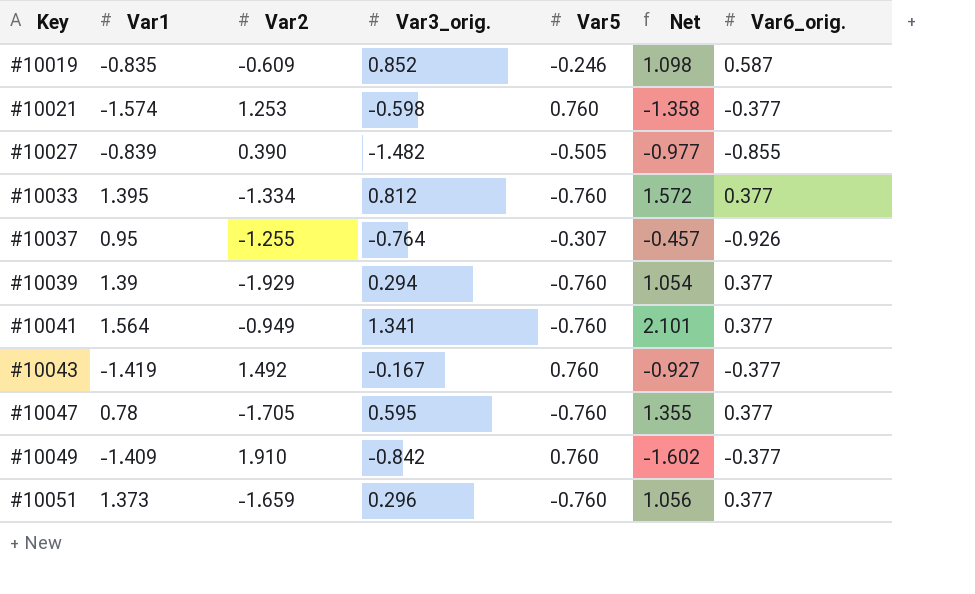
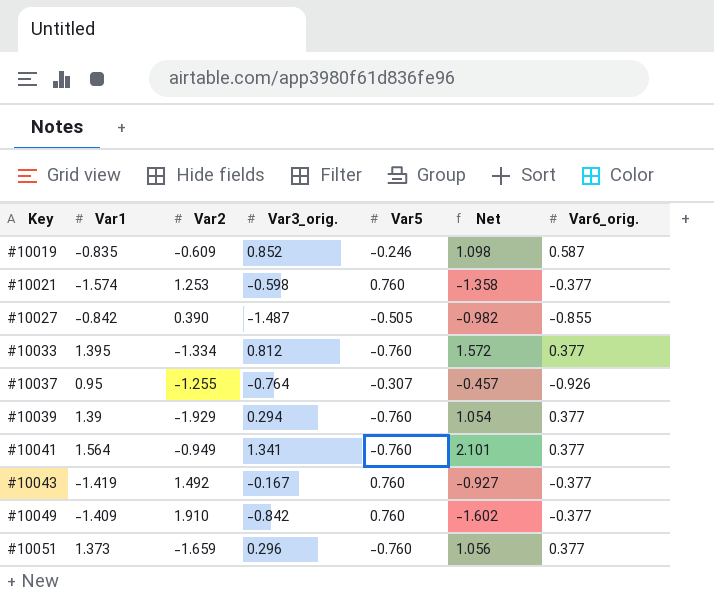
row #10047: 0.78 | -1.705 | 0.595 | -0.760 | 1.355 | 0.377 -> none
#10027 | Var1: -0.839 -> -0.842
#10027 | Var3_orig.: -1.482 -> -1.487
#10027 | Net: -0.977 -> -0.982

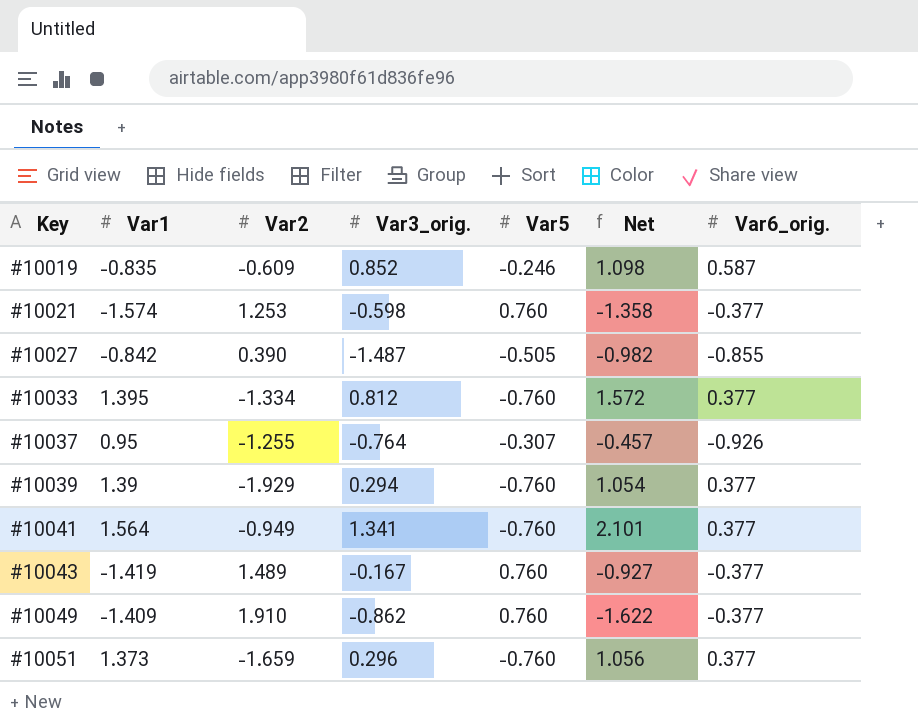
#10043 | Var2: 1.492 -> 1.489
#10049 | Var3_orig.: -0.842 -> -0.862
#10049 | Net: -1.602 -> -1.622

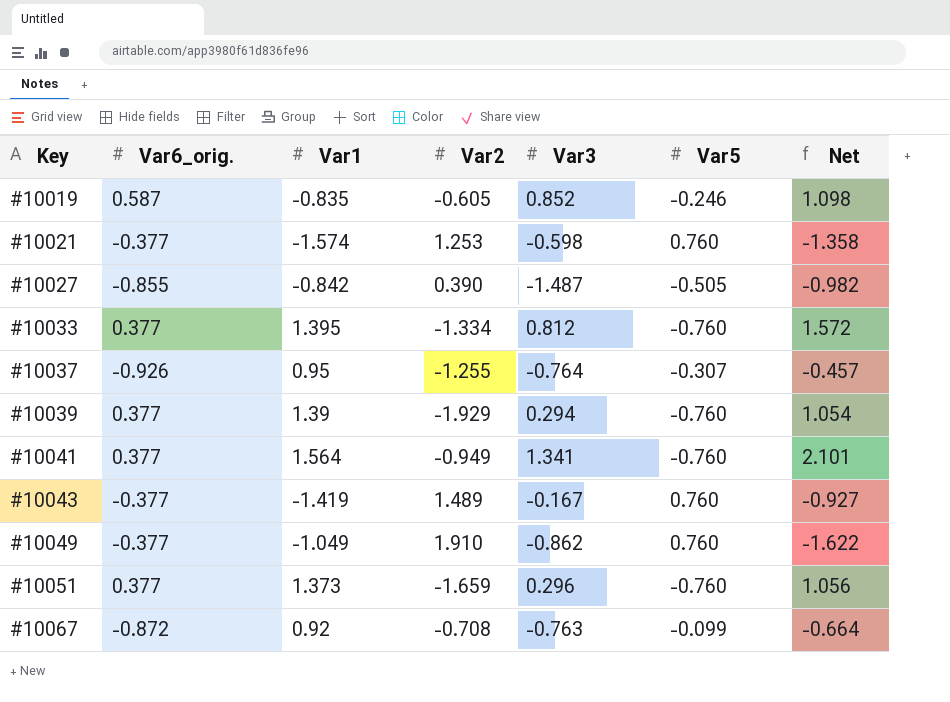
column Var6_orig. | position: 7 -> 2
column name: Var3_orig. -> Var3
#10019 | Var2: -0.609 -> -0.605
#10049 | Var1: -1.409 -> -1.049
row #10067: none -> -0.872 | 0.92 | -0.708 | -0.763 | -0.099 | -0.664

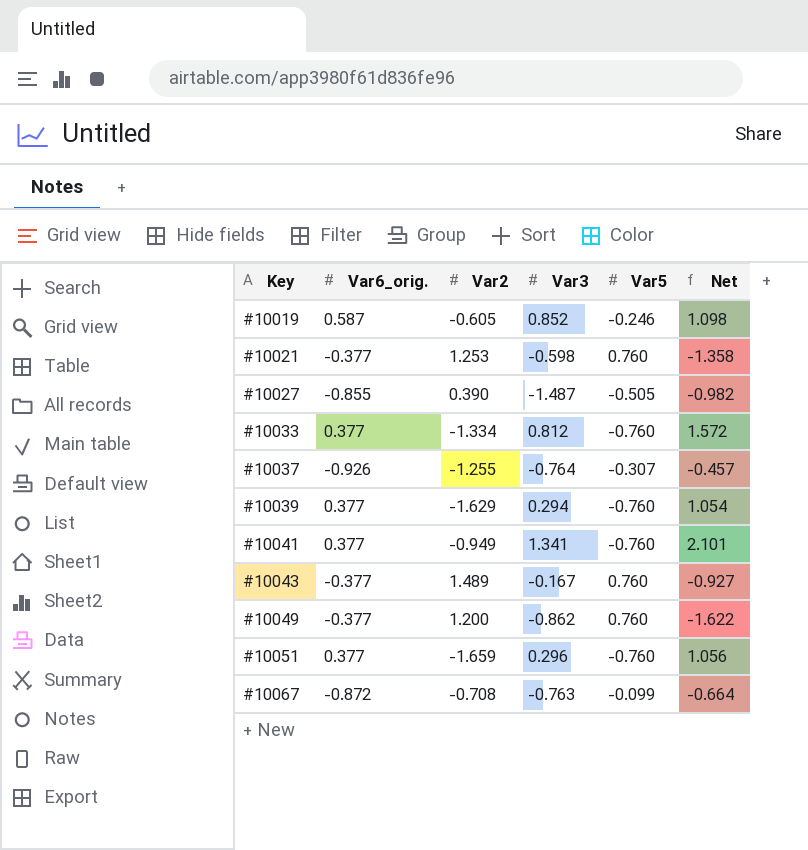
column Var1 | position: 3 -> none
#10039 | Var2: -1.929 -> -1.629
#10049 | Var2: 1.910 -> 1.200

